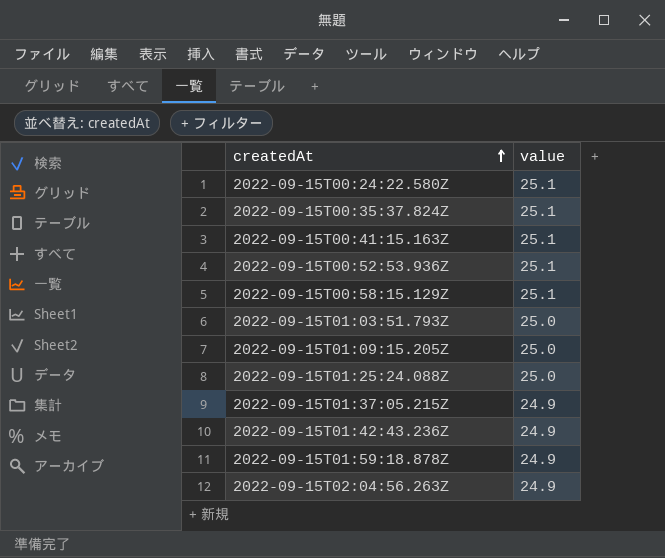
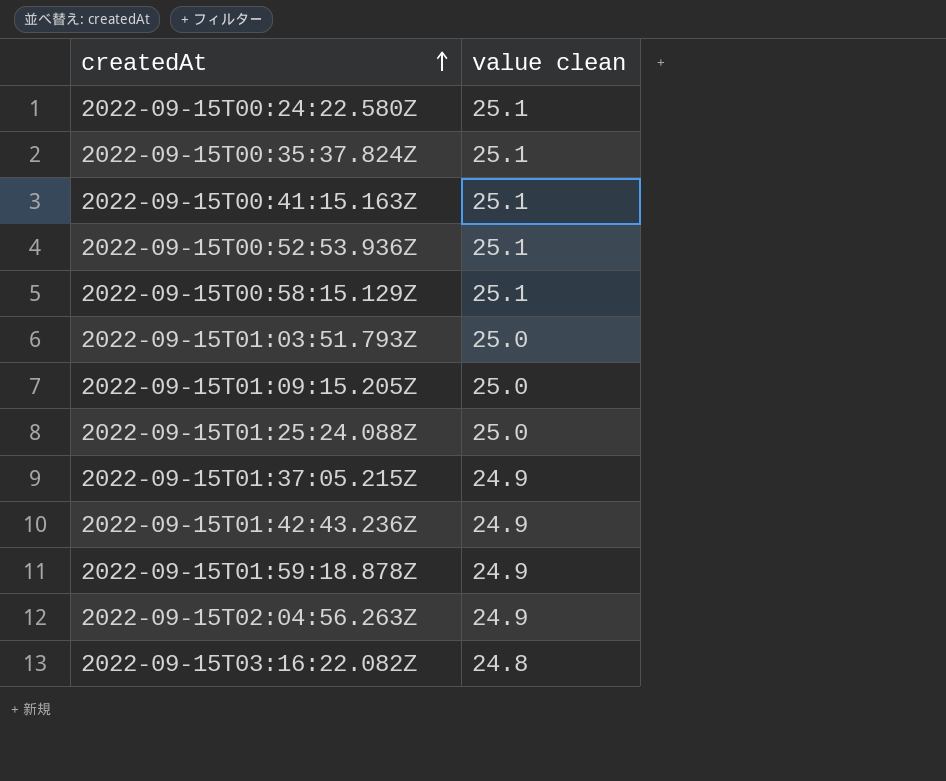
column name: value -> value clean
row 2022-09-15T03:16:22.082Z: none -> 24.8

